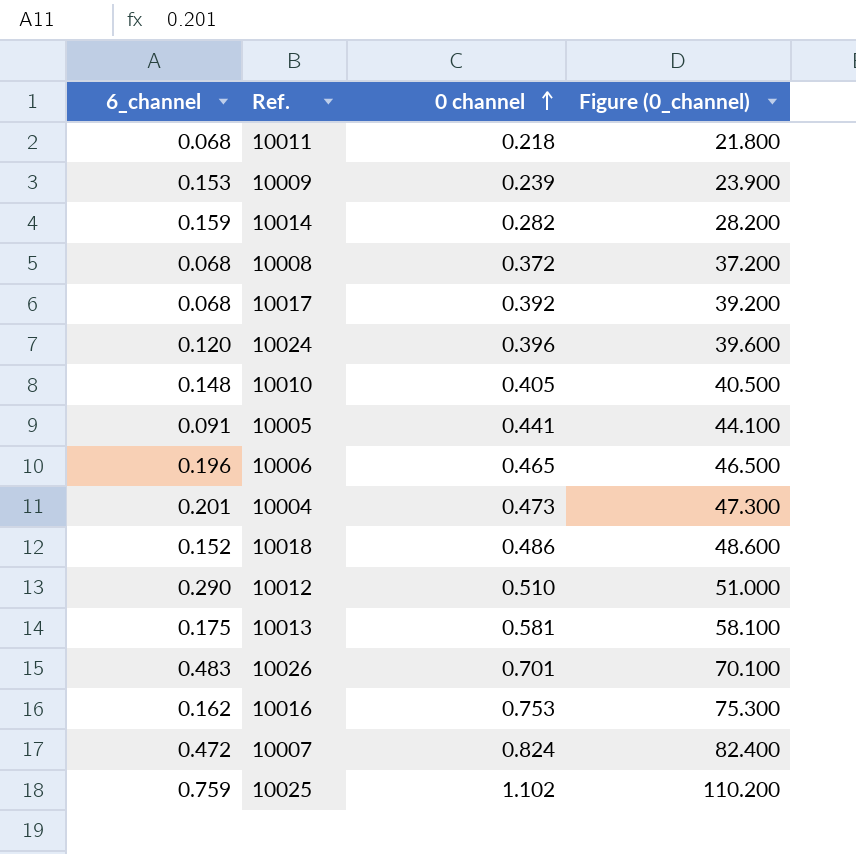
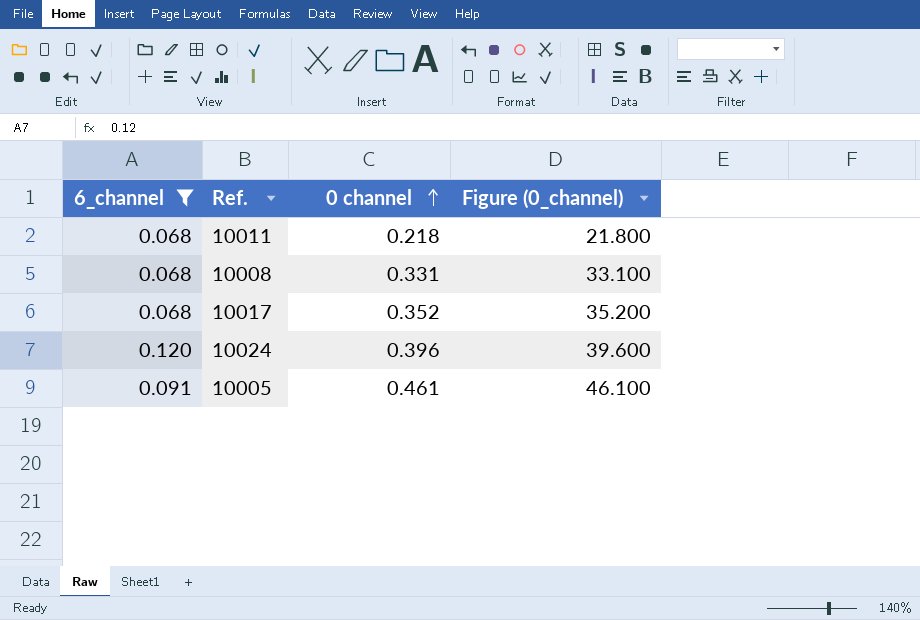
filter: none -> 6_channel <= 0.120
10008 | 0 channel: 0.372 -> 0.331
10008 | Figure (0_channel): 37.200 -> 33.100
10017 | 0 channel: 0.392 -> 0.352
10017 | Figure (0_channel): 39.200 -> 35.200
10005 | 0 channel: 0.441 -> 0.461
10005 | Figure (0_channel): 44.100 -> 46.100

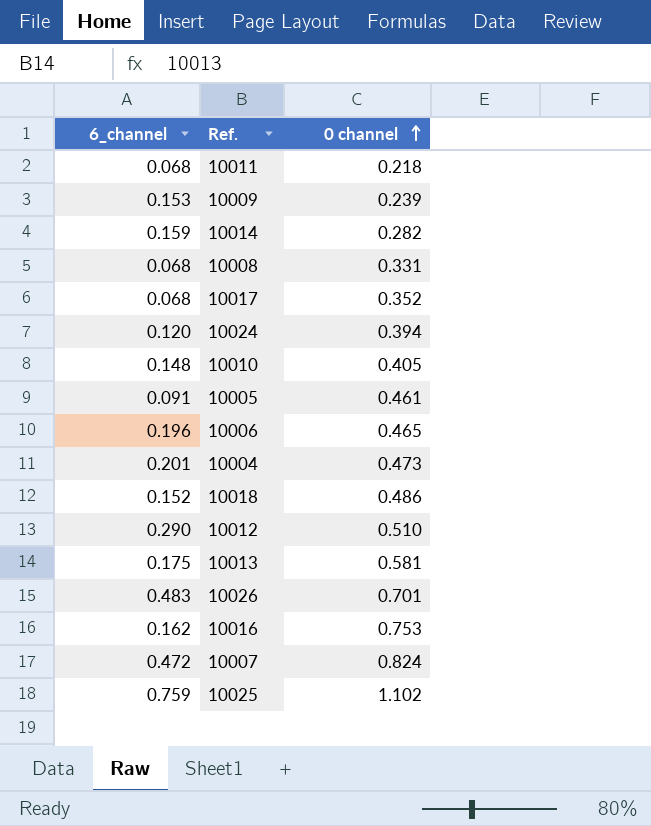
filter: 6_channel <= 0.120 -> none
column Figure (0_channel) | formula: [0 channel] * 100 -> none
10024 | 0 channel: 0.396 -> 0.394

